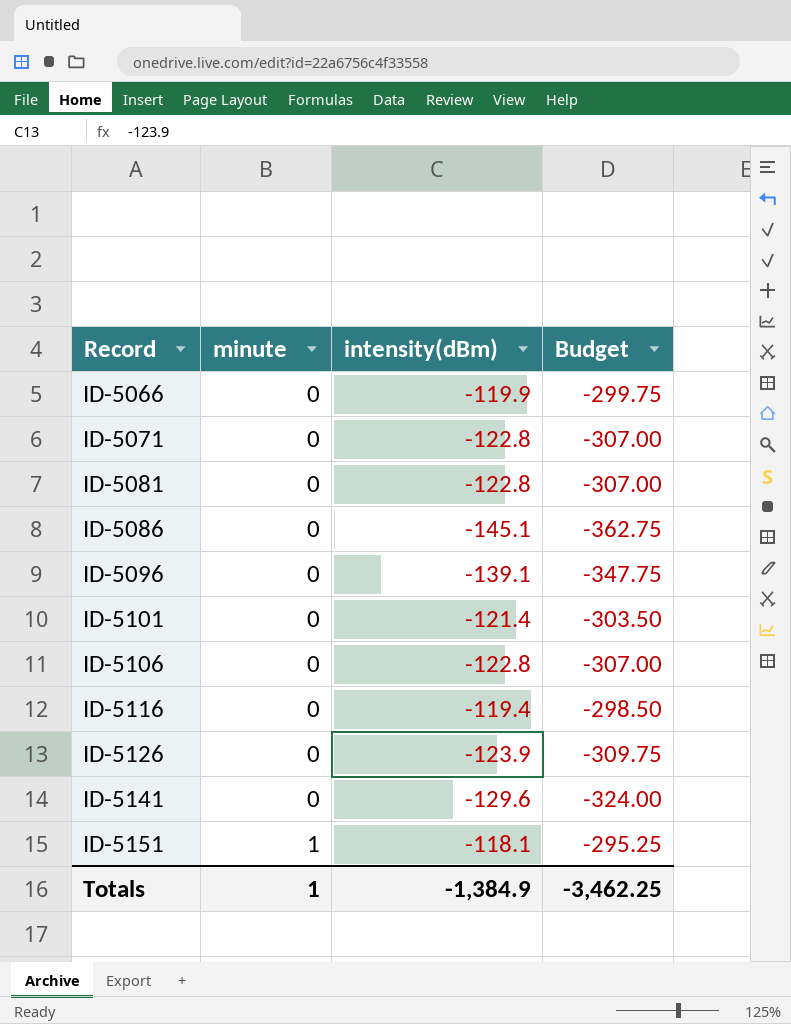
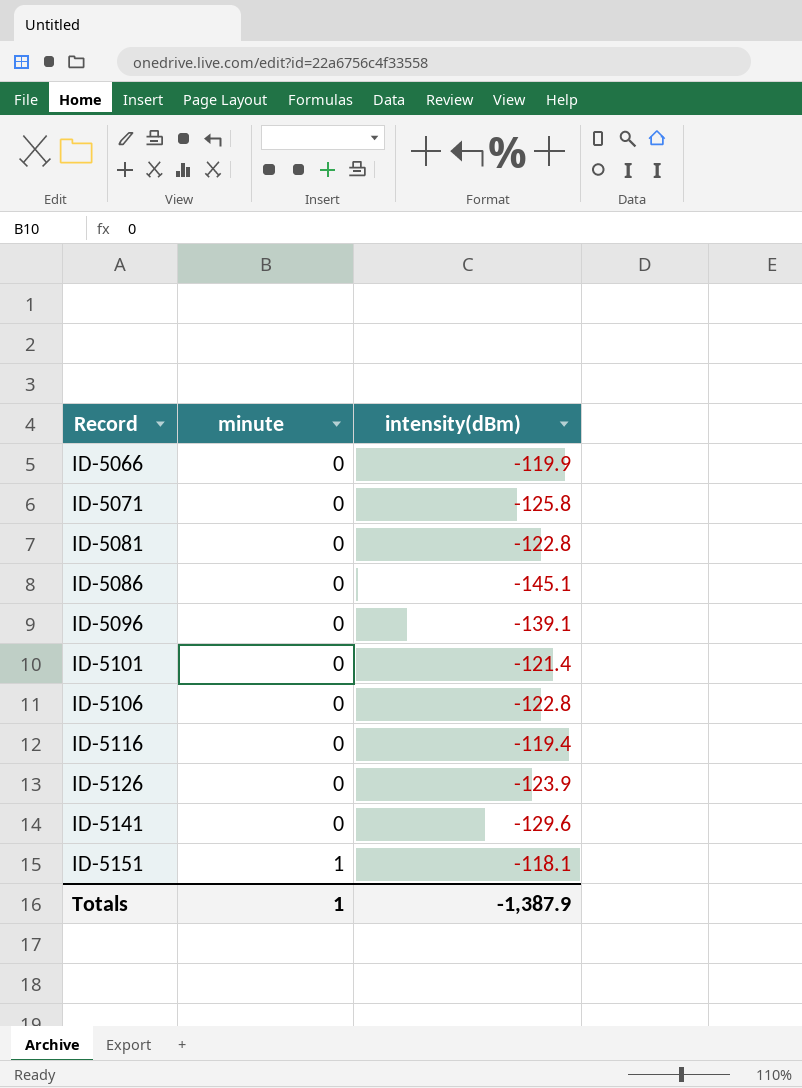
column Budget | formula: [intensity(dBm)] * 2.5 -> none
ID-5071 | intensity(dBm): -122.8 -> -125.8
Totals | intensity(dBm): -1,384.9 -> -1,387.9

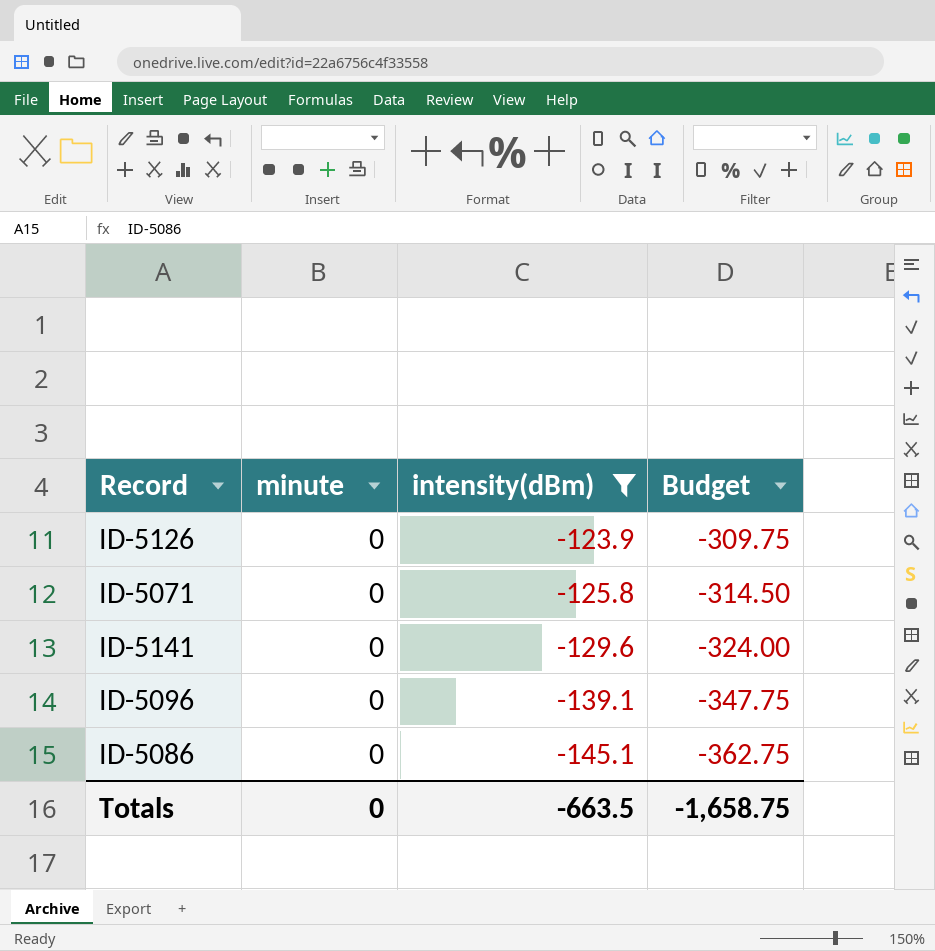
filter: none -> intensity(dBm) <= -123.9
row order: Record ascending -> intensity(dBm) descending
column Budget | formula: none -> [intensity(dBm)] * 2.5
Totals | minute: 1 -> 0
Totals | intensity(dBm): -1,387.9 -> -663.5

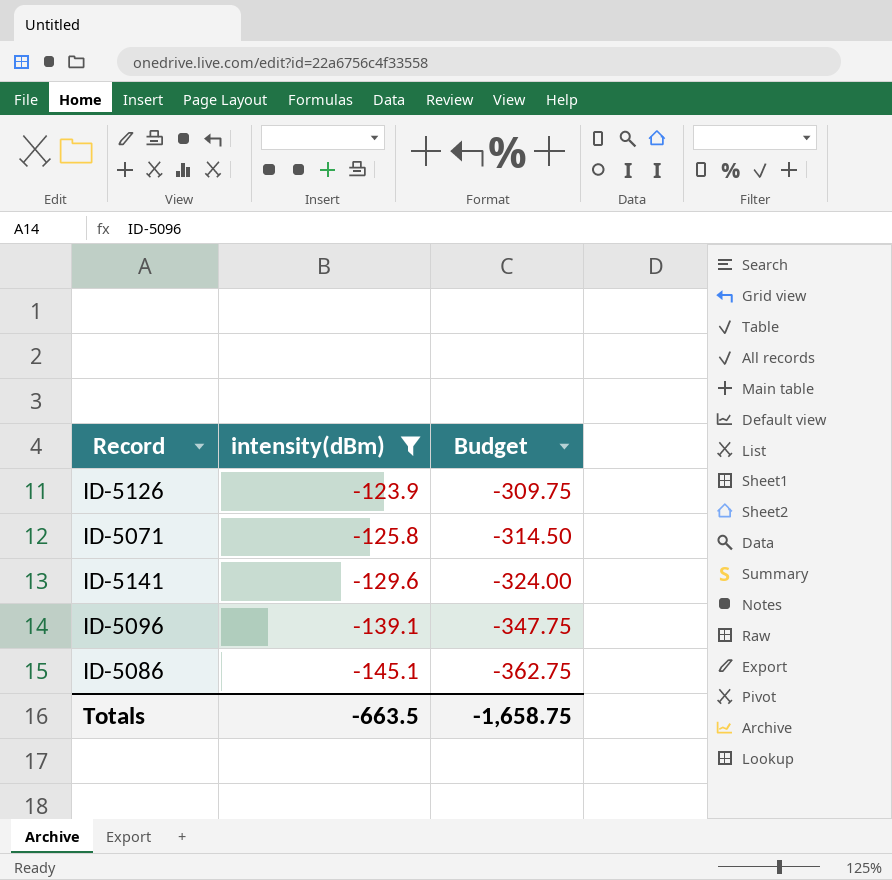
column minute | position: 2 -> none

